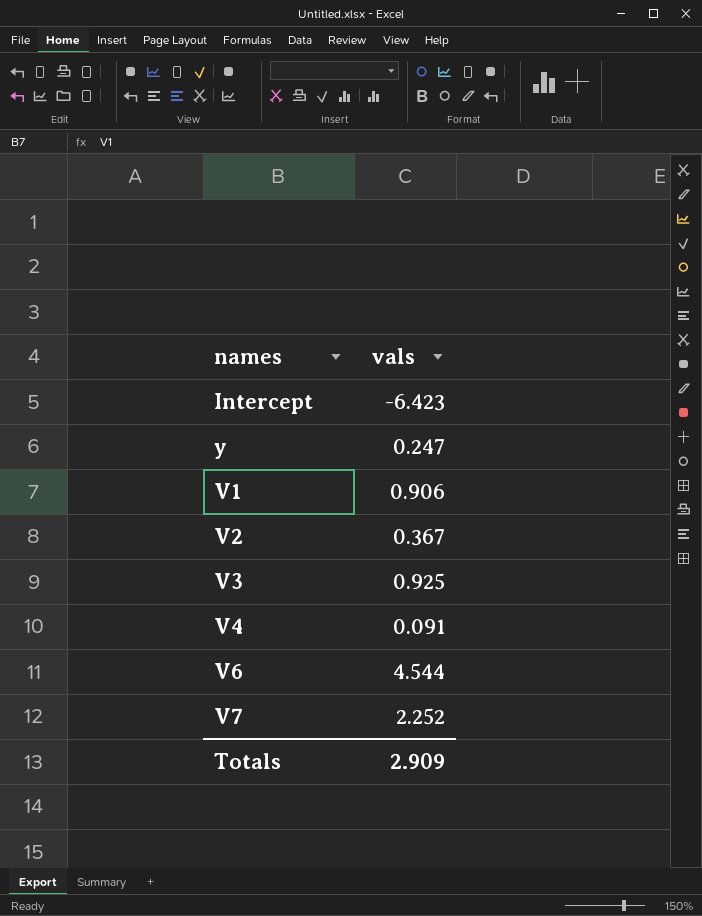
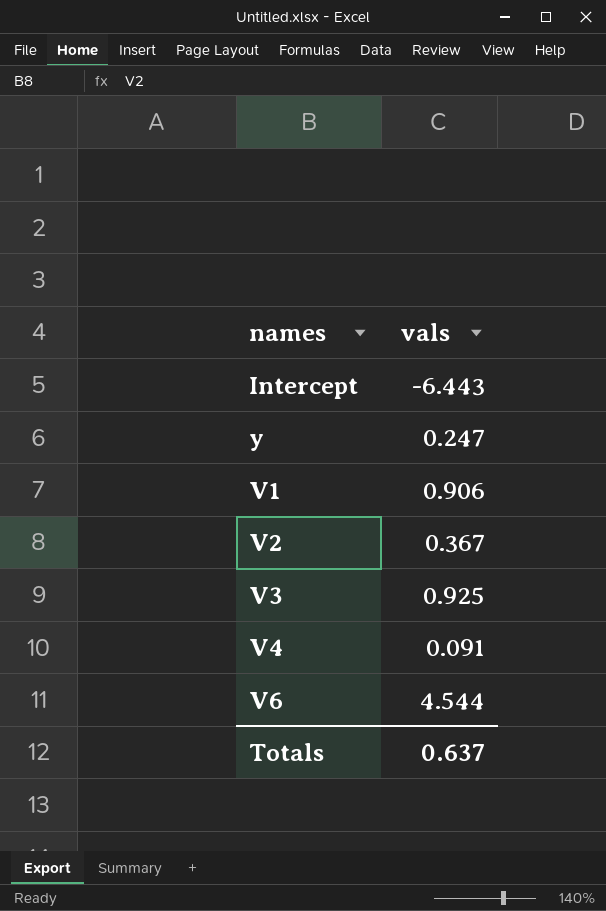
row V7: 2.252 -> none
Intercept | vals: -6.423 -> -6.443
Totals | vals: 2.909 -> 0.637

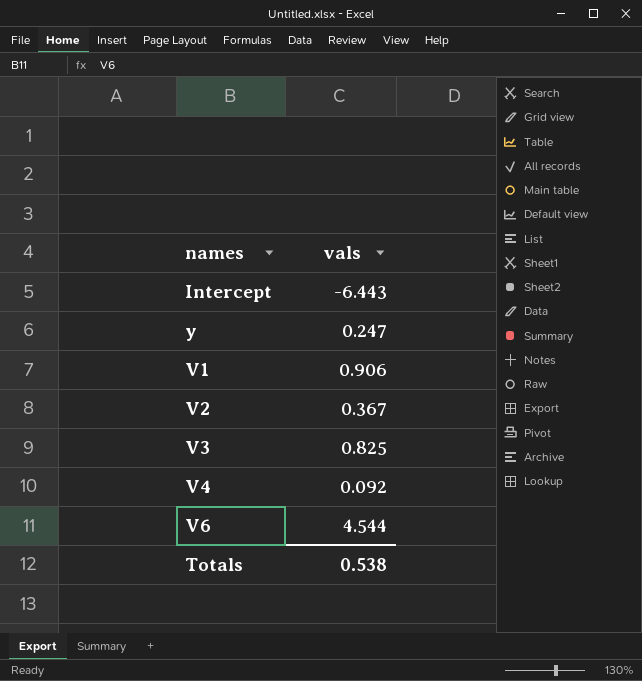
V3 | vals: 0.925 -> 0.825
V4 | vals: 0.091 -> 0.092
Totals | vals: 0.637 -> 0.538

